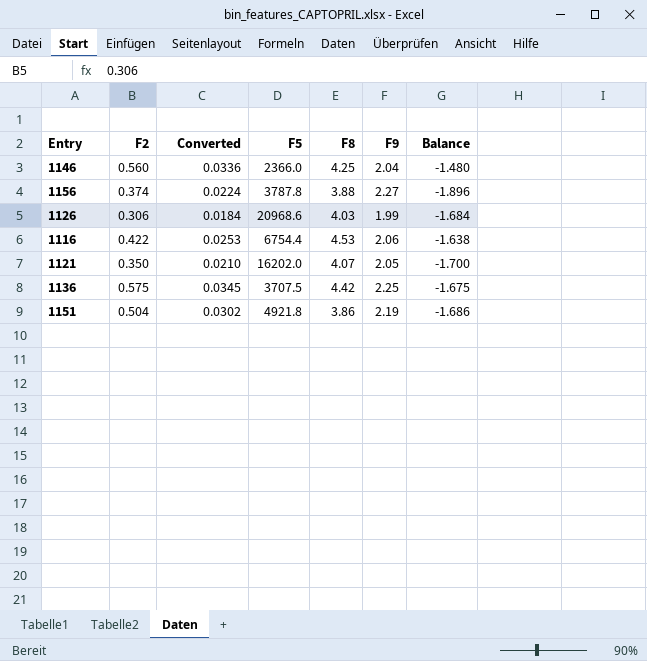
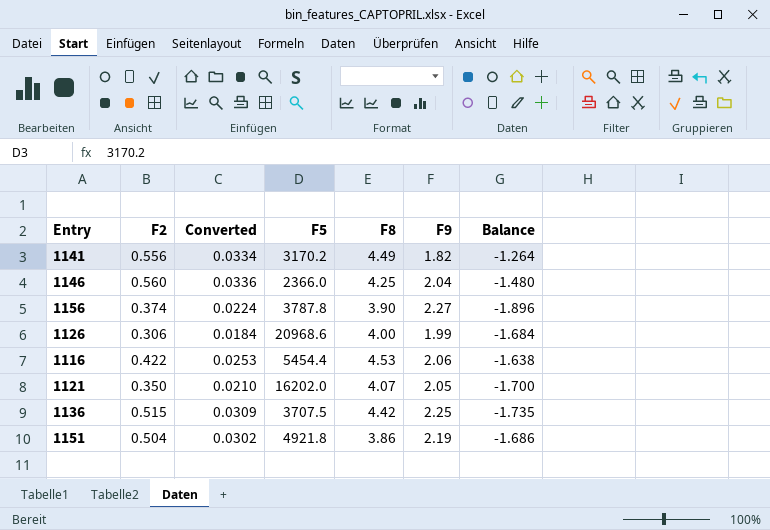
row 1141: none -> 0.556 | 0.0334 | 3170.2 | 4.49 | 1.82 | -1.264
1156 | F8: 3.88 -> 3.90
1126 | F8: 4.03 -> 4.00
1116 | F5: 6754.4 -> 5454.4
1136 | F2: 0.575 -> 0.515
1136 | Converted: 0.0345 -> 0.0309
1136 | Balance: -1.675 -> -1.735

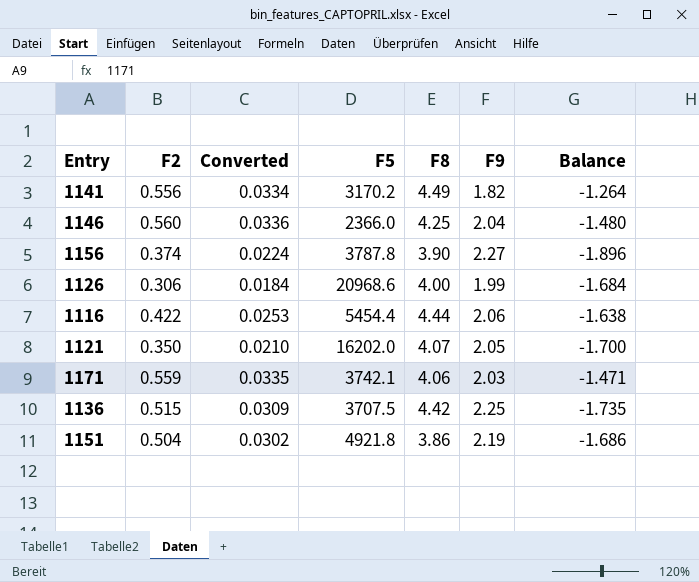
1116 | F8: 4.53 -> 4.44
row 1171: none -> 0.559 | 0.0335 | 3742.1 | 4.06 | 2.03 | -1.471

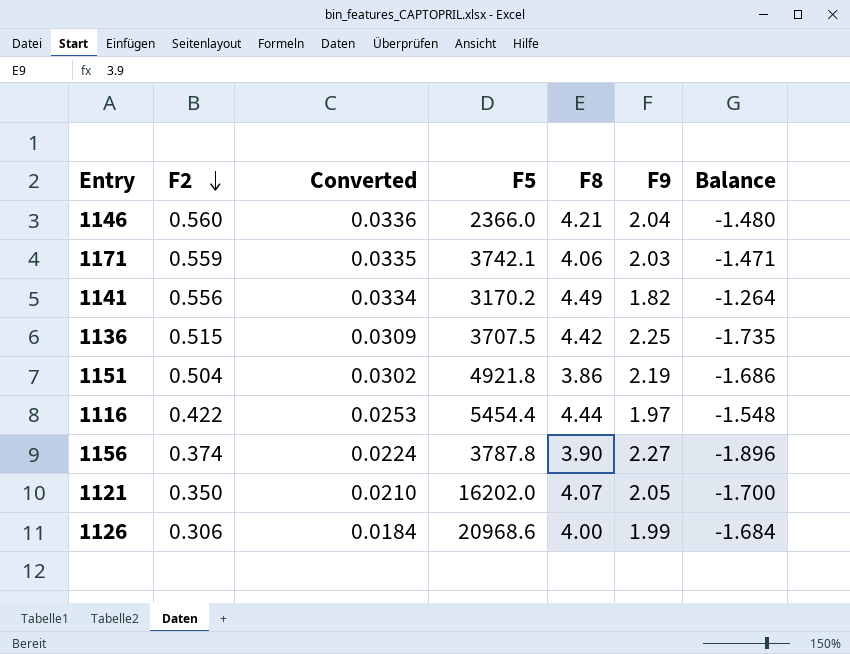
row order: none -> F2 descending
1146 | F8: 4.25 -> 4.21
1116 | F9: 2.06 -> 1.97
1116 | Balance: -1.638 -> -1.548

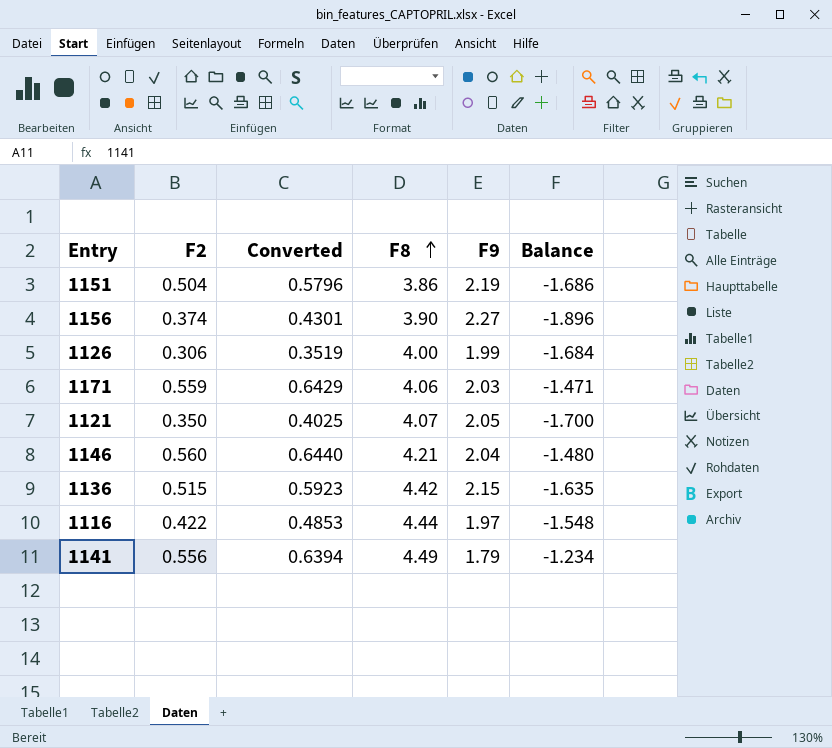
row order: F2 descending -> F8 ascending
column F5 | position: 4 -> none
column Converted | formula: [F2] * 0.06 -> [F2] * 1.15
1136 | F9: 2.25 -> 2.15
1136 | Balance: -1.735 -> -1.635
1141 | F9: 1.82 -> 1.79
1141 | Balance: -1.264 -> -1.234

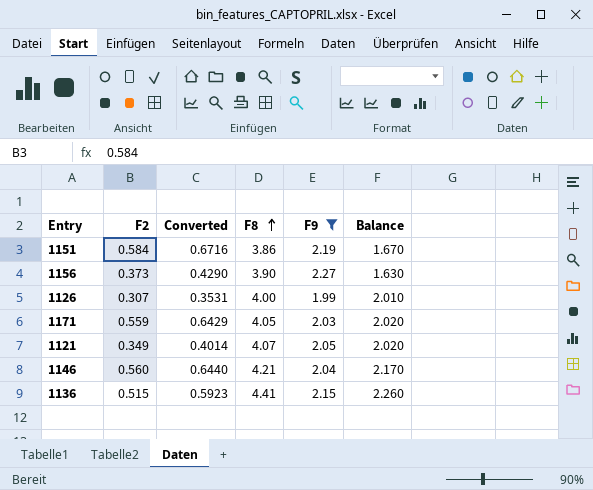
filter: none -> F9 >= 1.99
column Balance | formula: [F2] - [F9] -> [F8] - [F9]
1151 | F2: 0.504 -> 0.584
1151 | Converted: 0.5796 -> 0.6716
1156 | F2: 0.374 -> 0.373
1156 | Converted: 0.4301 -> 0.4290
1126 | F2: 0.306 -> 0.307
1126 | Converted: 0.3519 -> 0.3531
1171 | F8: 4.06 -> 4.05
1121 | F2: 0.350 -> 0.349
1121 | Converted: 0.4025 -> 0.4014
1136 | F8: 4.42 -> 4.41

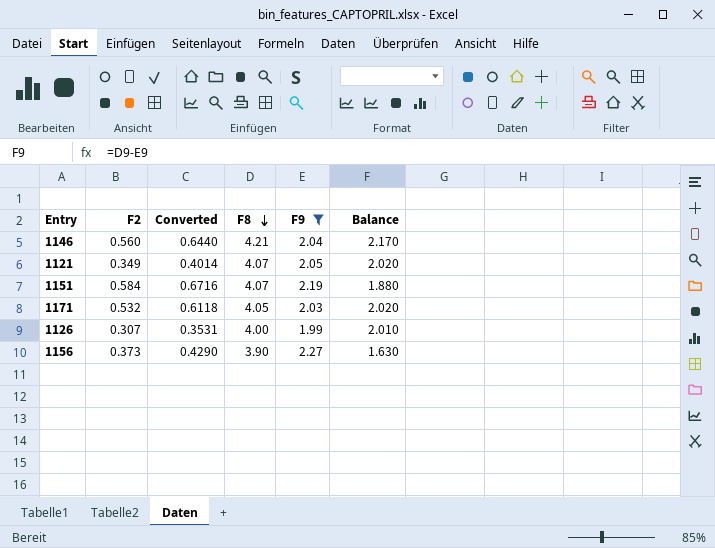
row order: F8 ascending -> F8 descending
row 1136: 0.515 | 0.5923 | 4.41 | 2.15 | 2.260 -> none
1151 | F8: 3.86 -> 4.07
1151 | Balance: 1.670 -> 1.880
1171 | F2: 0.559 -> 0.532
1171 | Converted: 0.6429 -> 0.6118

